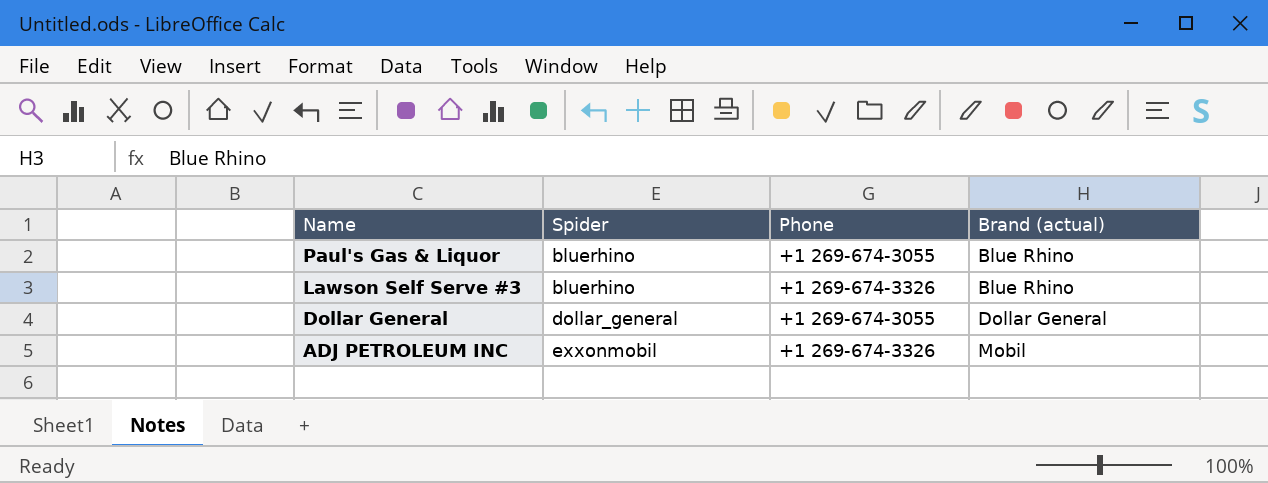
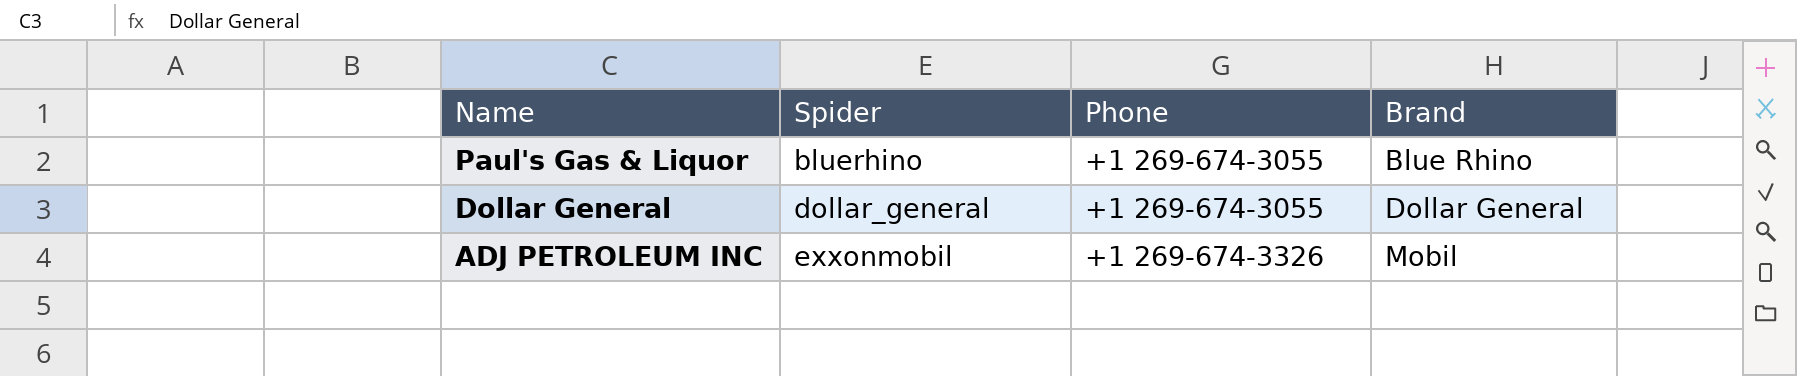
column name: Brand (actual) -> Brand
row Lawson Self Serve #3: bluerhino | +1 269-674-3326 | Blue Rhino -> none

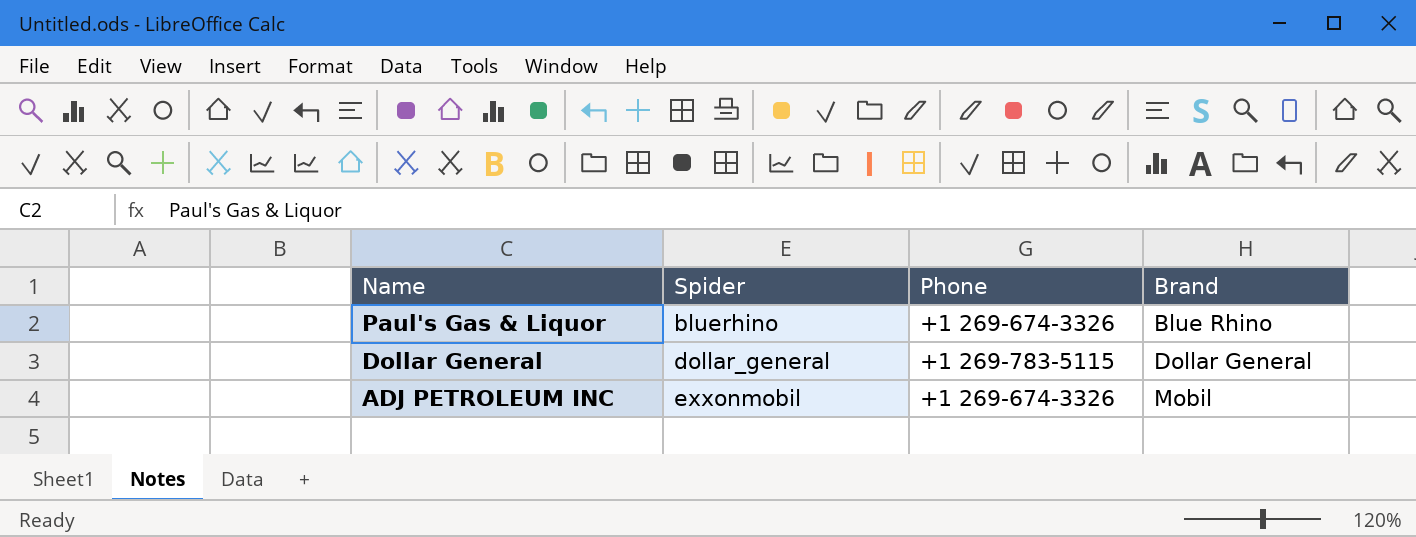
Paul's Gas & Liquor | Phone: +1 269-674-3055 -> +1 269-674-3326
Dollar General | Phone: +1 269-674-3055 -> +1 269-783-5115

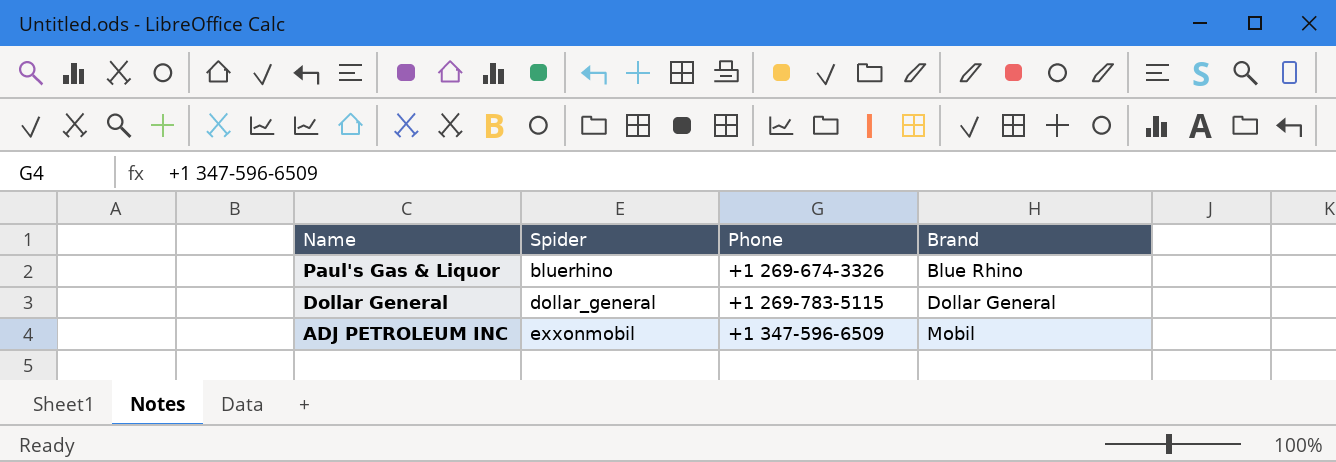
ADJ PETROLEUM INC | Phone: +1 269-674-3326 -> +1 347-596-6509

